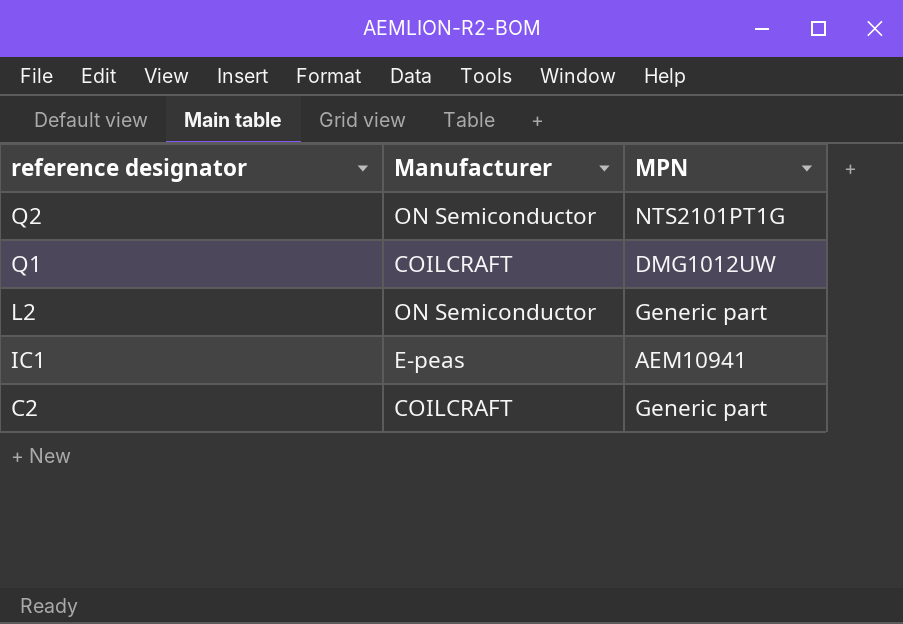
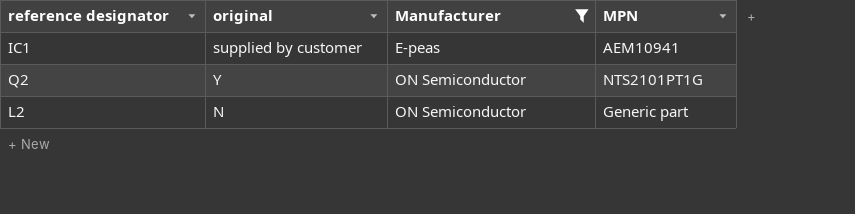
filter: none -> Manufacturer != COILCRAFT
row order: reference designator descending -> Manufacturer ascending
column original | position: none -> 2

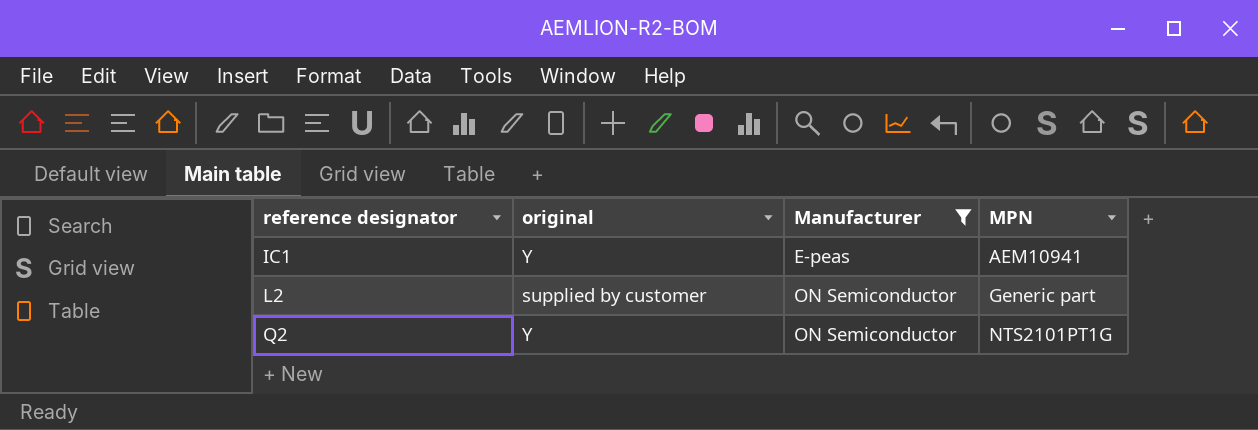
row order: Manufacturer ascending -> reference designator ascending
IC1 | original: supplied by customer -> Y
L2 | original: N -> supplied by customer

